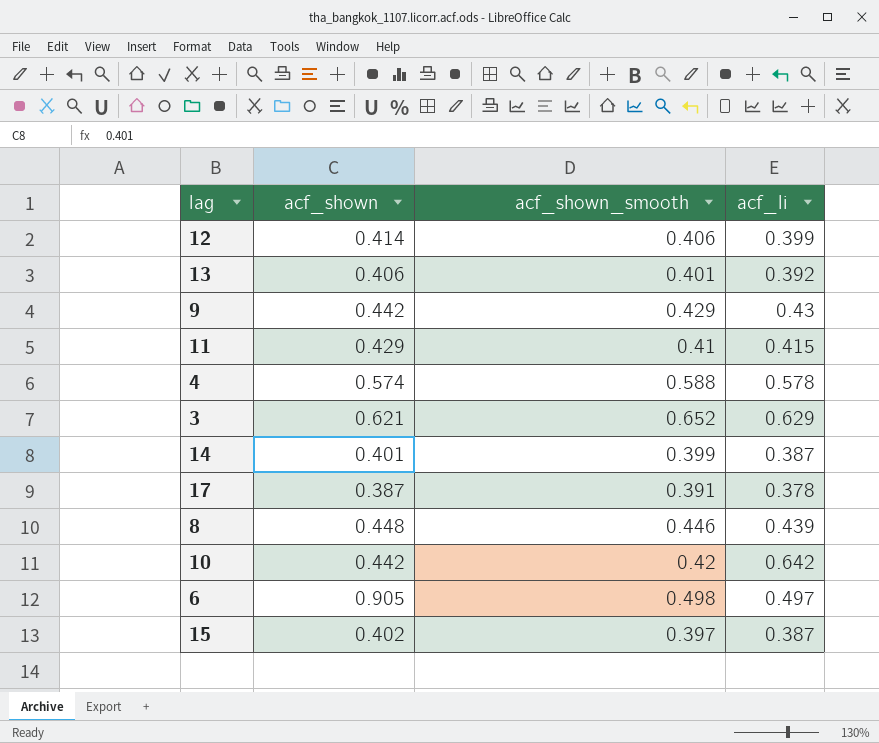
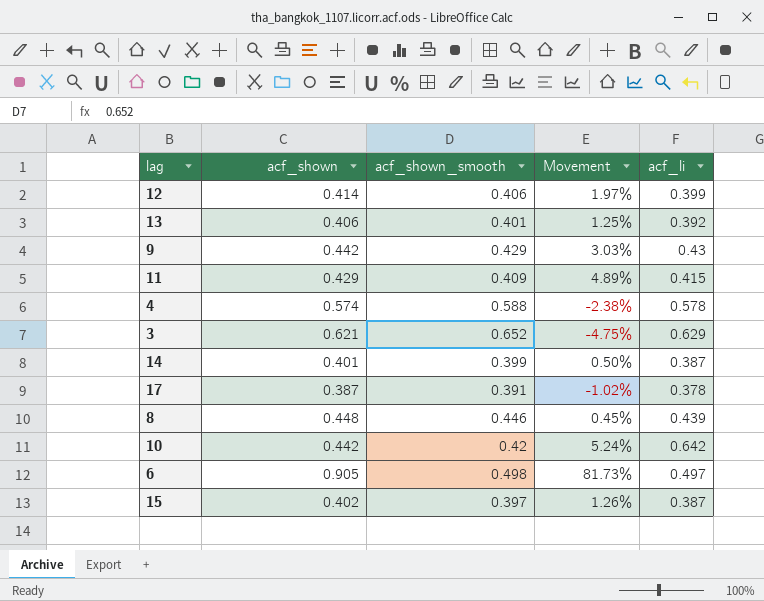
column Movement | formula: none -> ([acf_shown] - [acf_shown_smooth]) / [acf_shown_smooth]
11 | acf_shown_smooth: 0.41 -> 0.409

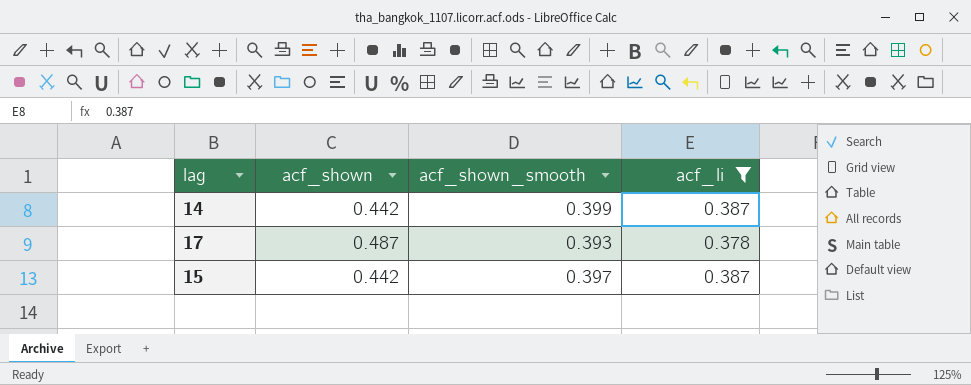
filter: none -> acf_li <= 0.387
column Movement | formula: ([acf_shown] - [acf_shown_smooth]) / [acf_shown_smooth] -> none
14 | acf_shown: 0.401 -> 0.442
17 | acf_shown: 0.387 -> 0.487
17 | acf_shown_smooth: 0.391 -> 0.393
15 | acf_shown: 0.402 -> 0.442

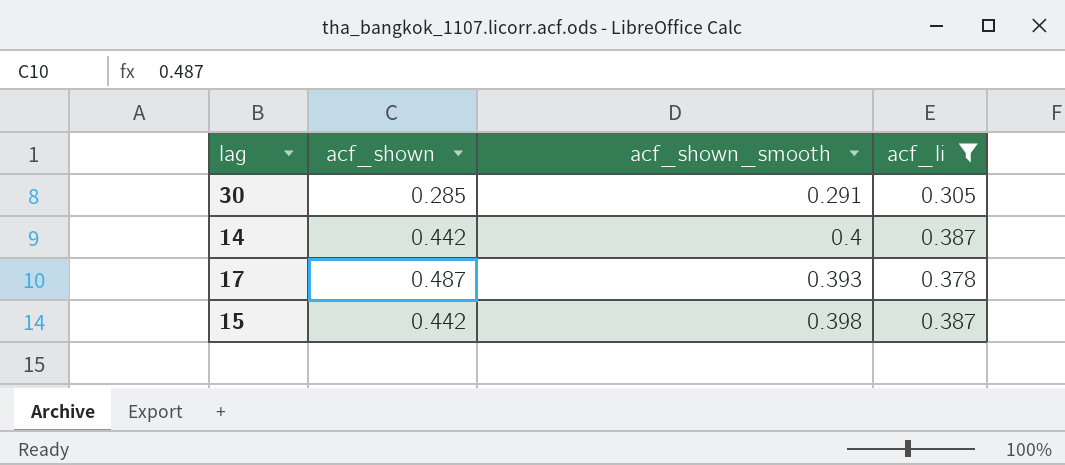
row 30: none -> 0.285 | 0.291 | 0.305
14 | acf_shown_smooth: 0.399 -> 0.4
15 | acf_shown_smooth: 0.397 -> 0.398

